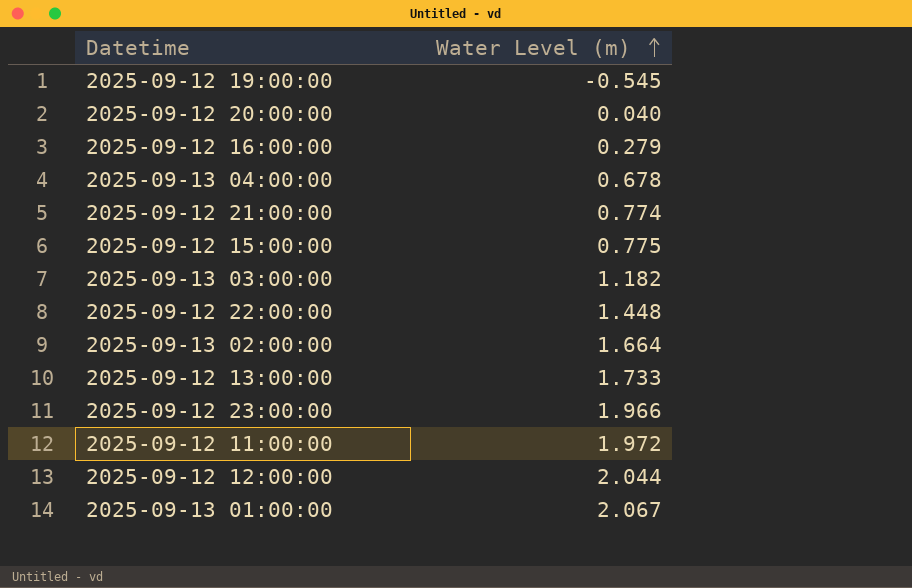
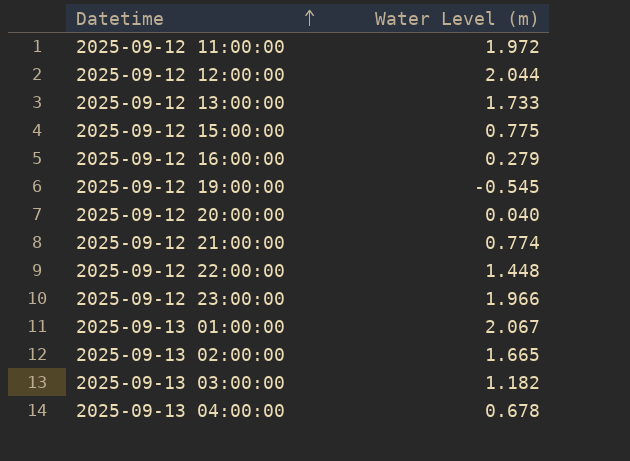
row order: Water Level (m) ascending -> Datetime ascending
2025-09-13 02:00:00 | Water Level (m): 1.664 -> 1.665

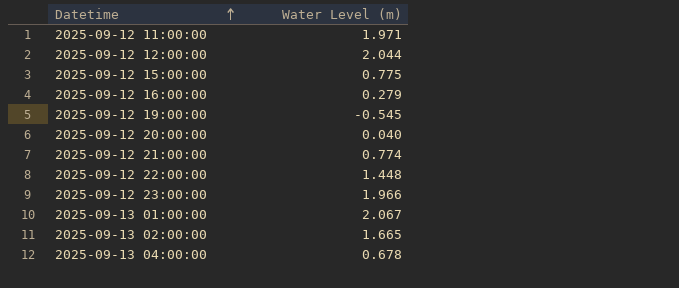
row 2025-09-12 13:00:00: 1.733 -> none
row 2025-09-13 03:00:00: 1.182 -> none
2025-09-12 11:00:00 | Water Level (m): 1.972 -> 1.971

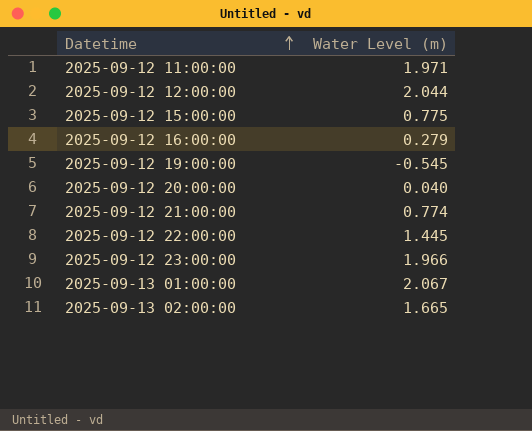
row 2025-09-13 04:00:00: 0.678 -> none
2025-09-12 22:00:00 | Water Level (m): 1.448 -> 1.445

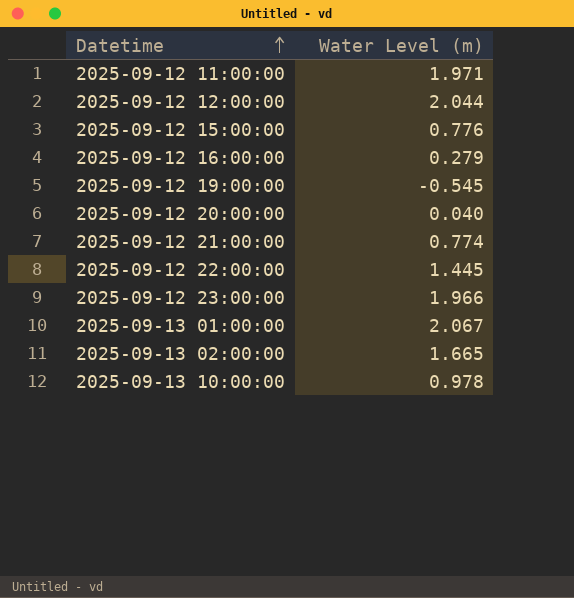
2025-09-12 15:00:00 | Water Level (m): 0.775 -> 0.776
row 2025-09-13 10:00:00: none -> 0.978

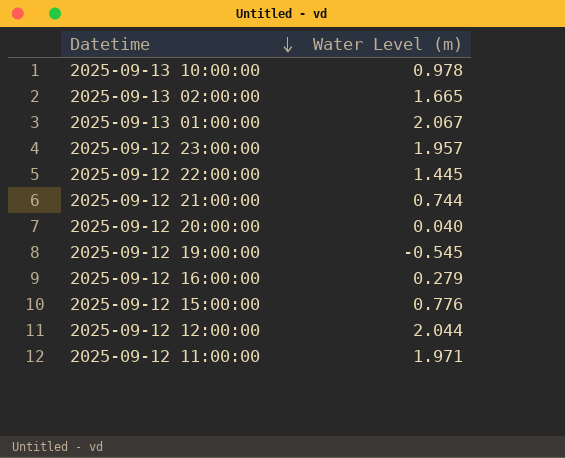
row order: Datetime ascending -> Datetime descending
2025-09-12 23:00:00 | Water Level (m): 1.966 -> 1.957
2025-09-12 21:00:00 | Water Level (m): 0.774 -> 0.744

